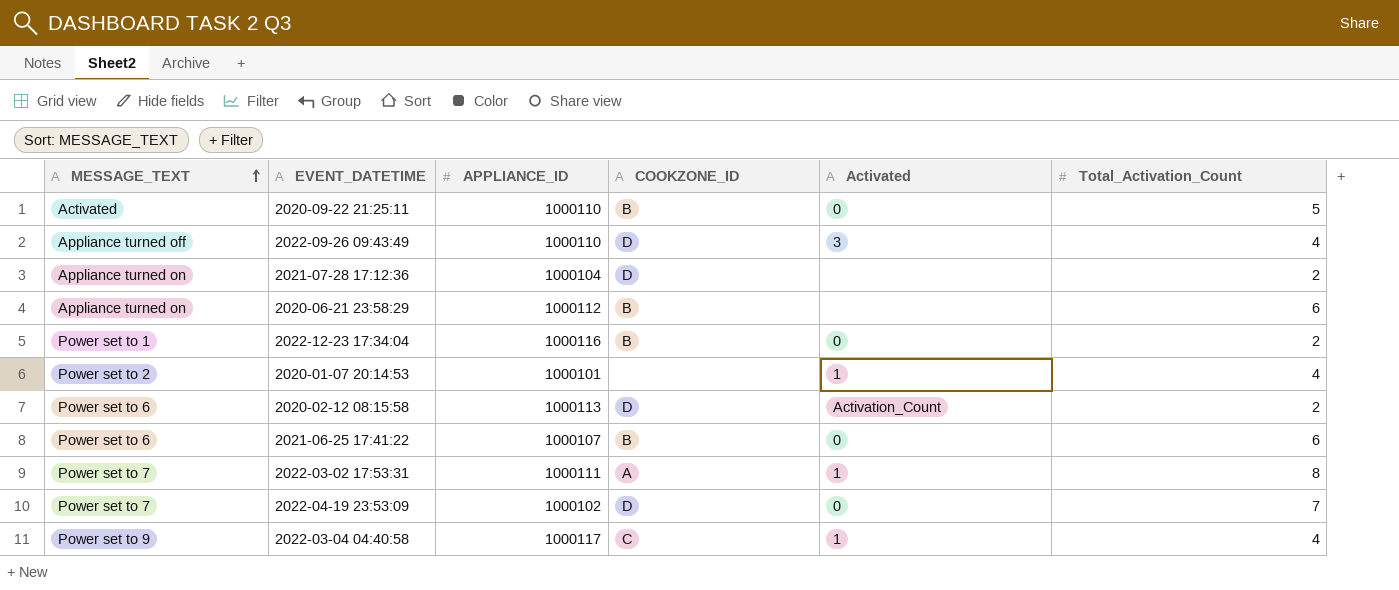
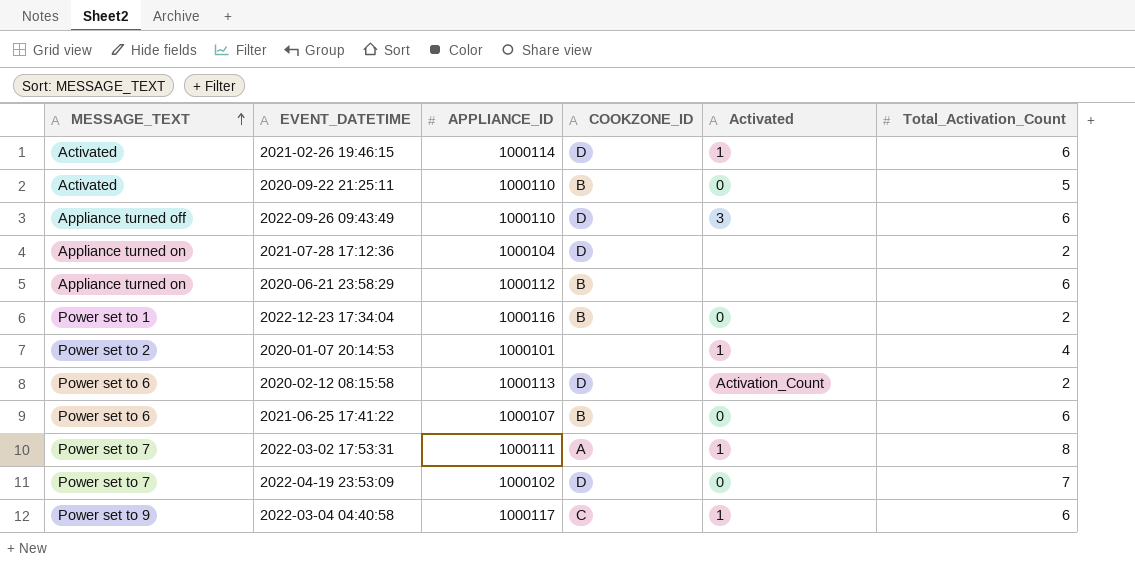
row 2021-02-26 19:46:15: none -> Activated | 1000114 | D | 1 | 6
2022-09-26 09:43:49 | Total_Activation_Count: 4 -> 6
2022-03-04 04:40:58 | Total_Activation_Count: 4 -> 6

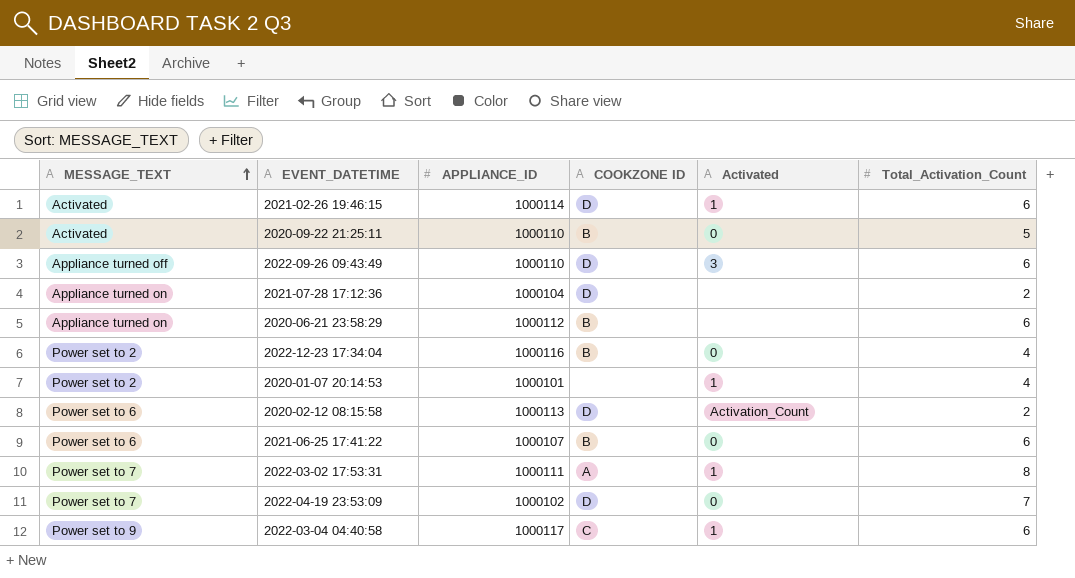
column name: COOKZONE_ID -> COOKZONE ID
2022-12-23 17:34:04 | MESSAGE_TEXT: Power set to 1 -> Power set to 2
2022-12-23 17:34:04 | Total_Activation_Count: 2 -> 4

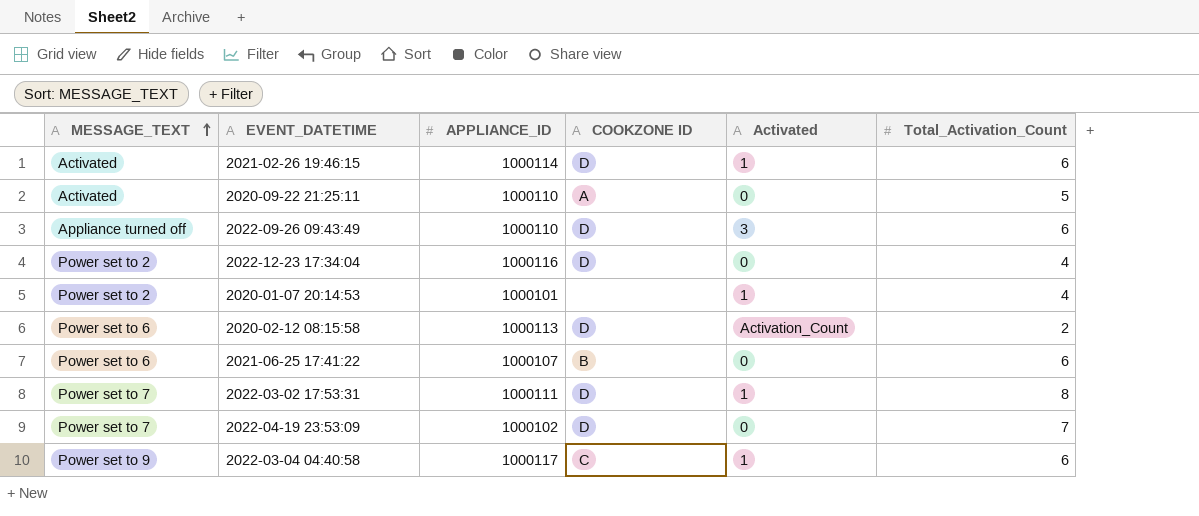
row 2021-07-28 17:12:36: Appliance turned on | 1000104 | D | none | 2 -> none
row 2020-06-21 23:58:29: Appliance turned on | 1000112 | B | none | 6 -> none
2020-09-22 21:25:11 | COOKZONE ID: B -> A
2022-12-23 17:34:04 | COOKZONE ID: B -> D
2022-03-02 17:53:31 | COOKZONE ID: A -> D

